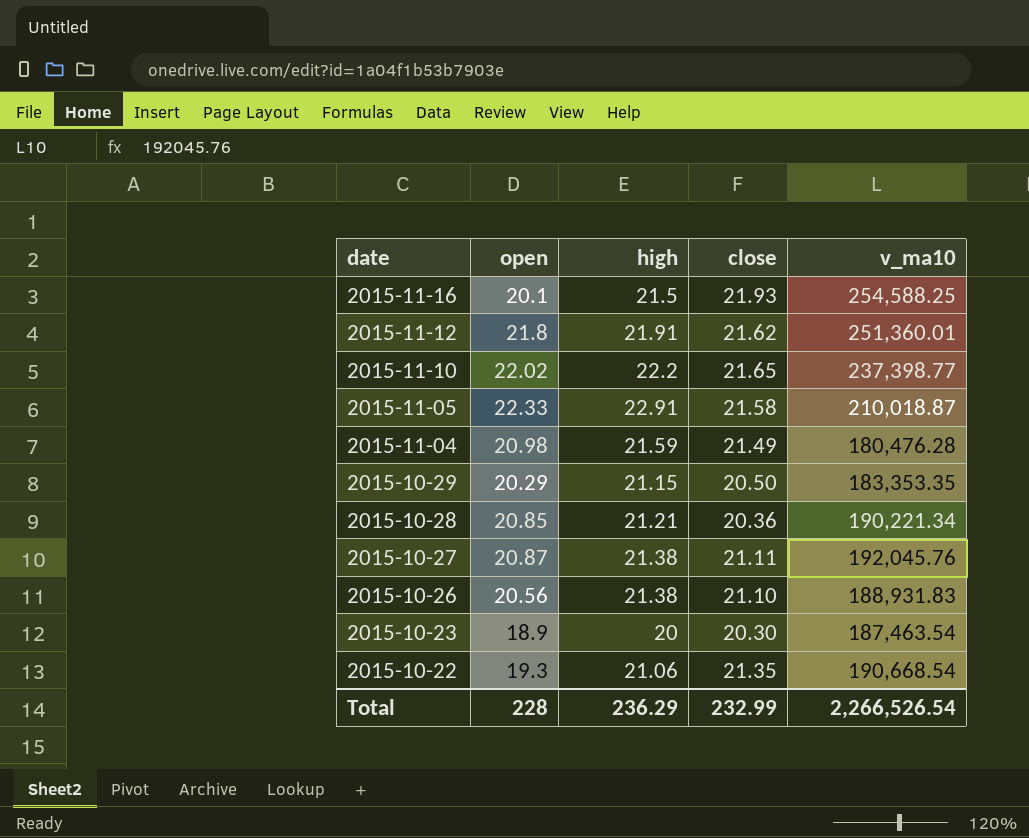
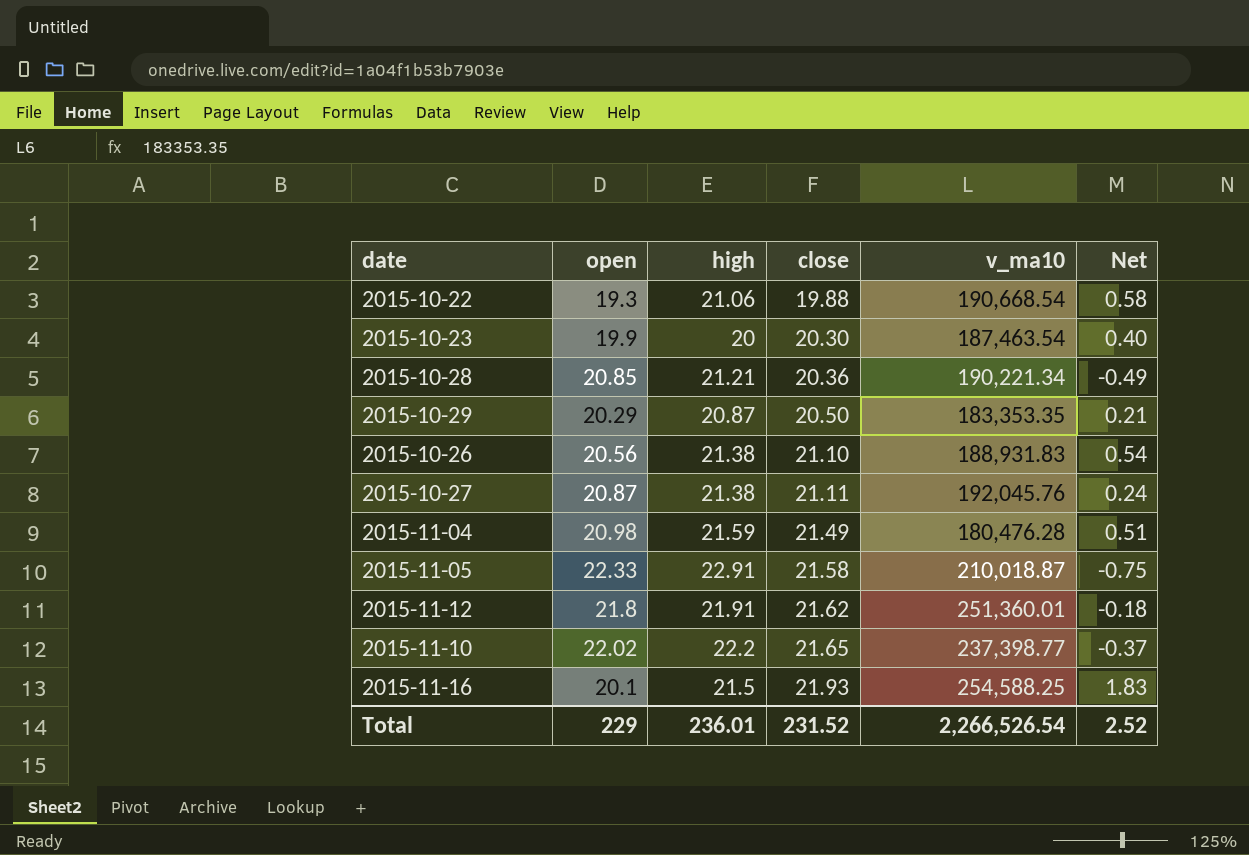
row order: date descending -> close ascending
column Net | formula: none -> [close] - [open]
2015-10-22 | close: 21.35 -> 19.88
2015-10-23 | open: 18.9 -> 19.9
2015-10-29 | high: 21.15 -> 20.87
Total | open: 228 -> 229
Total | high: 236.29 -> 236.01
Total | close: 232.99 -> 231.52

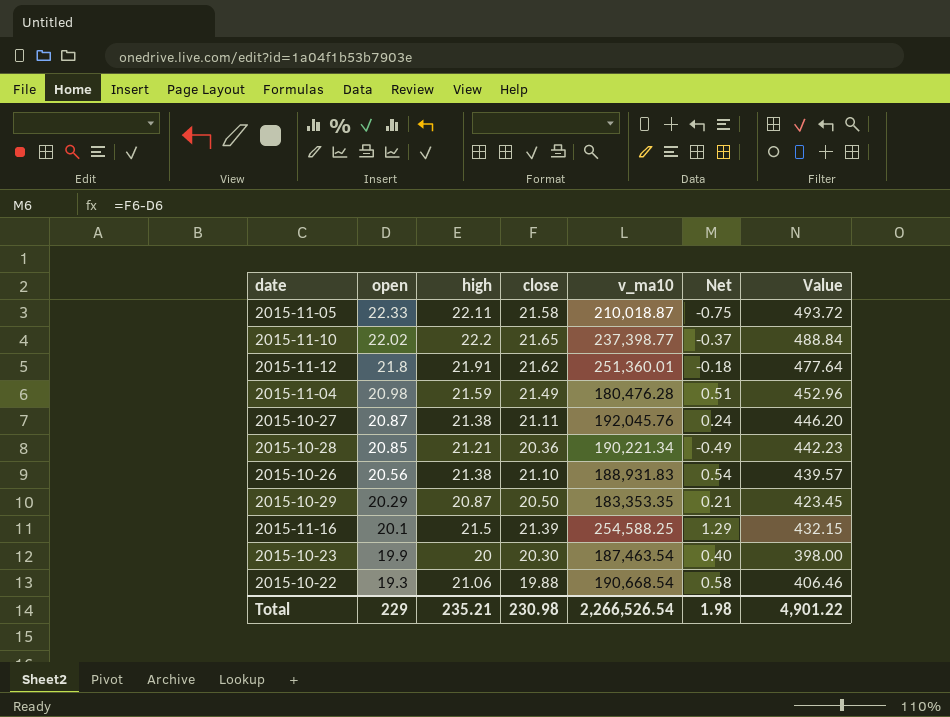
row order: close ascending -> open descending
column Value | formula: none -> [open] * [high]
2015-11-05 | high: 22.91 -> 22.11
2015-11-16 | close: 21.93 -> 21.39
2015-11-16 | Net: 1.83 -> 1.29
Total | high: 236.01 -> 235.21
Total | close: 231.52 -> 230.98
Total | Net: 2.52 -> 1.98

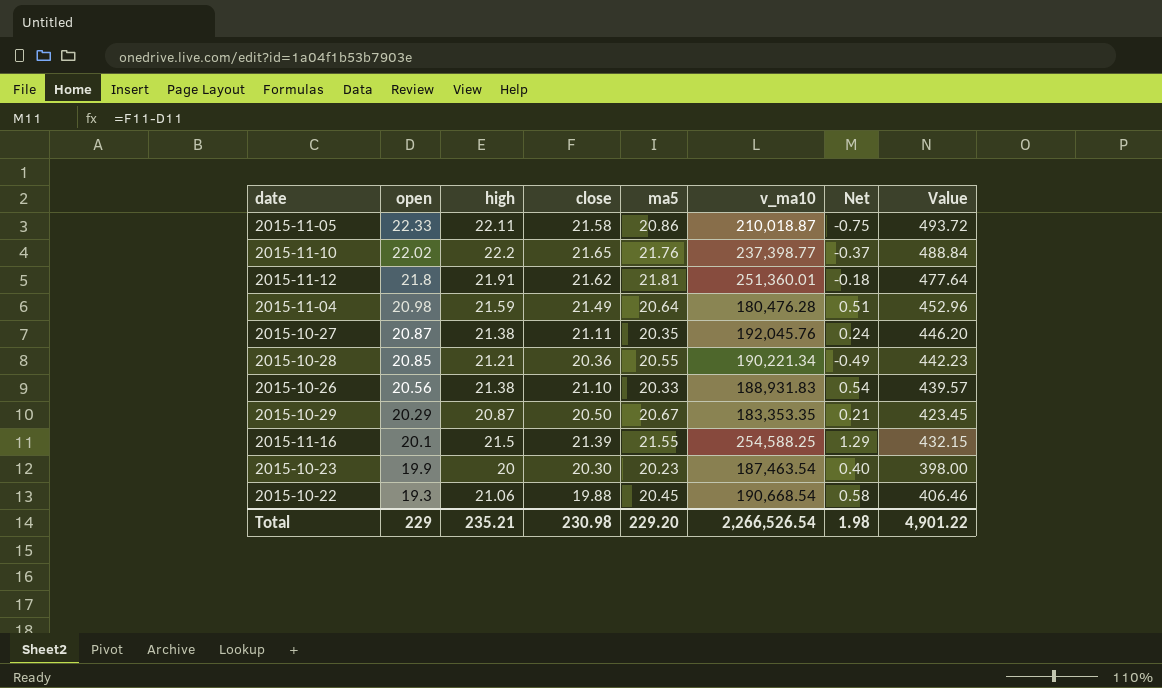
column ma5 | position: none -> 5

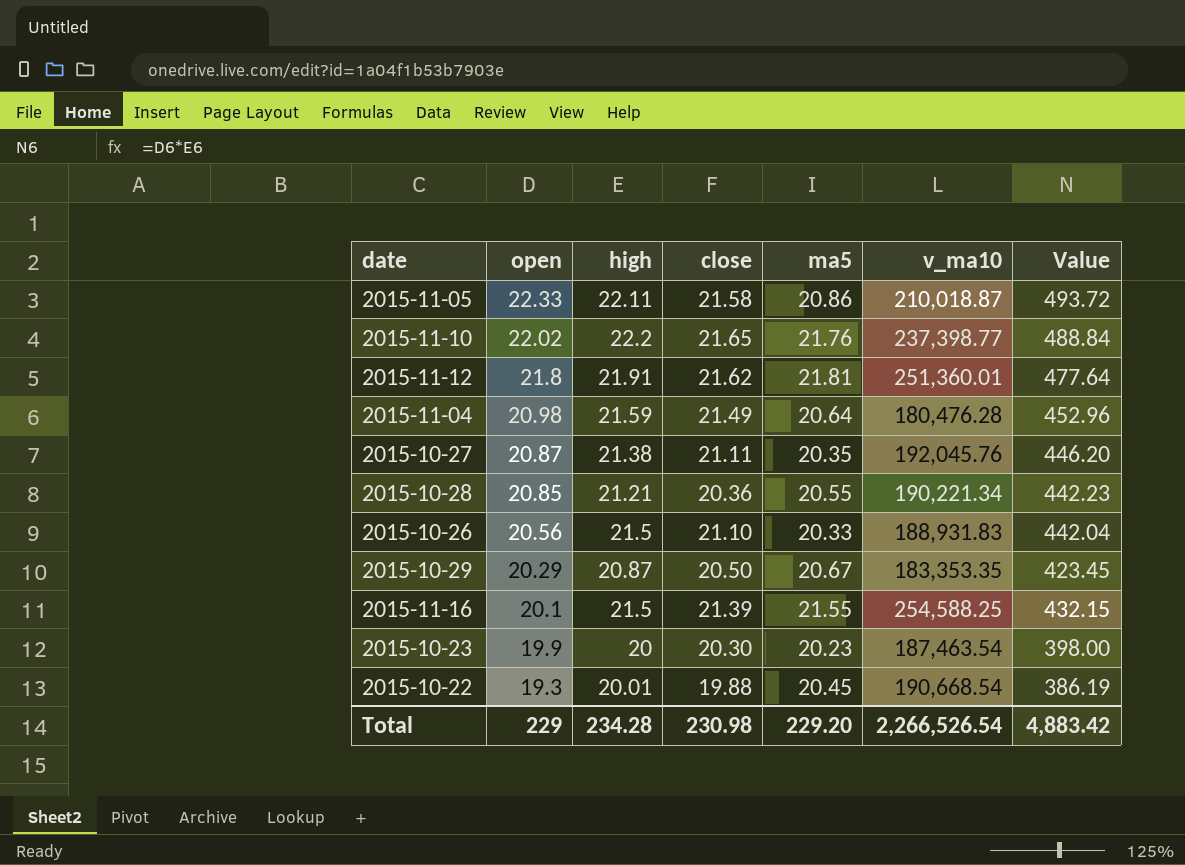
column Net | formula: [close] - [open] -> none
2015-10-26 | high: 21.38 -> 21.5
2015-10-26 | Value: 439.57 -> 442.04
2015-10-22 | high: 21.06 -> 20.01
2015-10-22 | Value: 406.46 -> 386.19
Total | high: 235.21 -> 234.28
Total | Value: 4,901.22 -> 4,883.42

